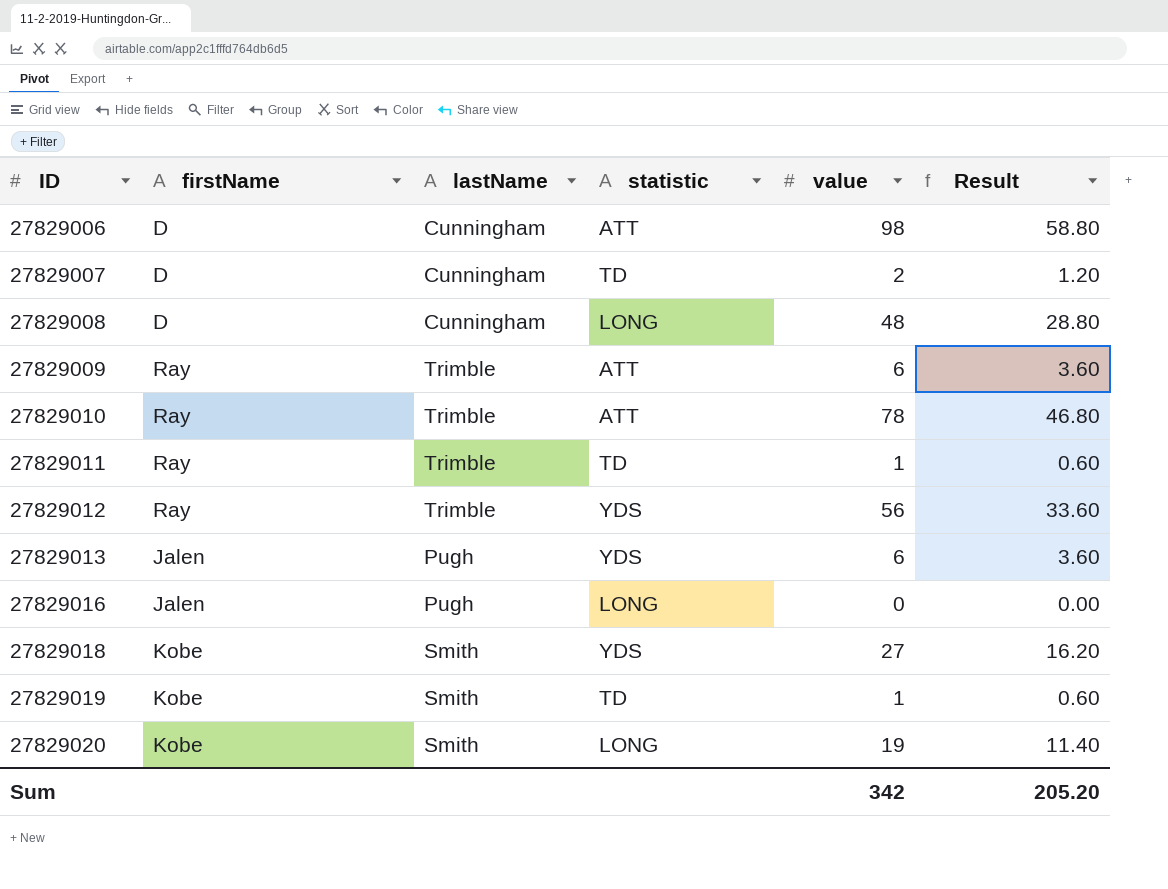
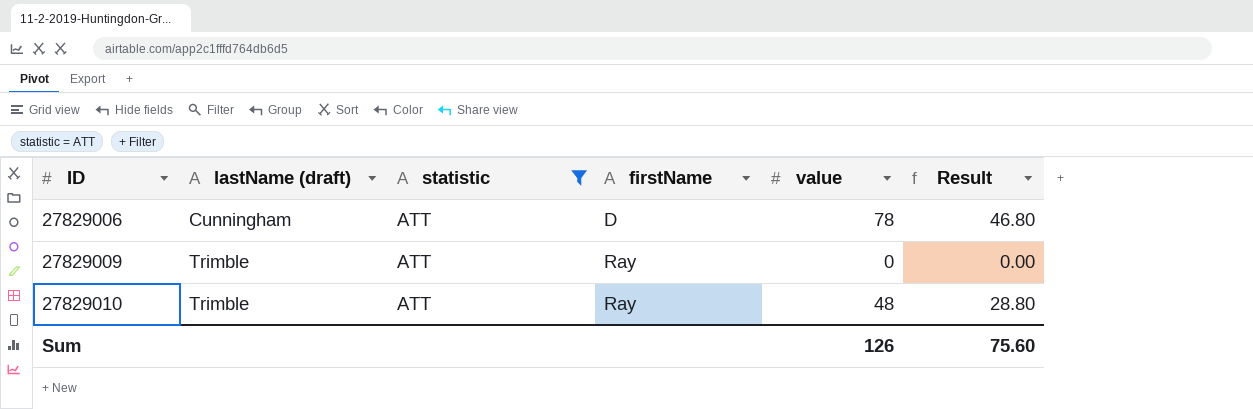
filter: none -> statistic = ATT
column name: lastName -> lastName (draft)
column firstName | position: 2 -> 4
27829006 | value: 98 -> 78
27829006 | Result: 58.80 -> 46.80
27829009 | value: 6 -> 0
27829009 | Result: 3.60 -> 0.00
27829010 | value: 78 -> 48
27829010 | Result: 46.80 -> 28.80
Sum | value: 342 -> 126
Sum | Result: 205.20 -> 75.60

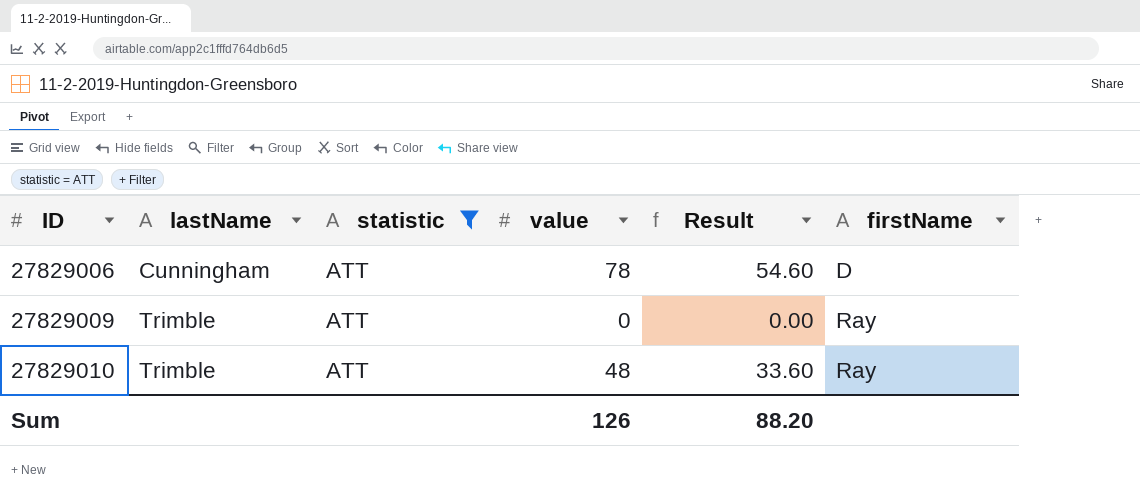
column name: lastName (draft) -> lastName
column Result | formula: [value] * 0.6 -> [value] * 0.7
column firstName | position: 4 -> 6
Sum | Result: 75.60 -> 88.20

